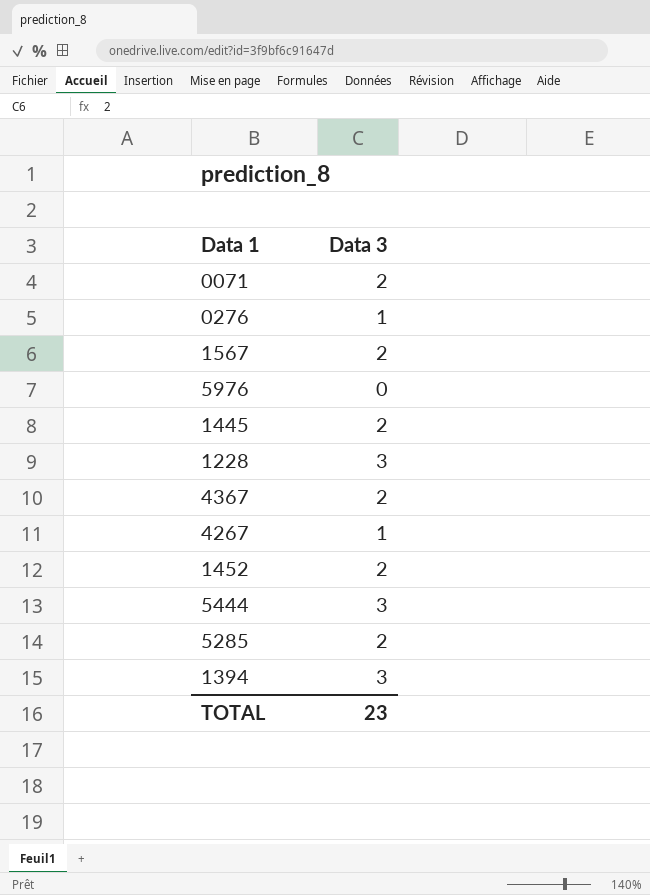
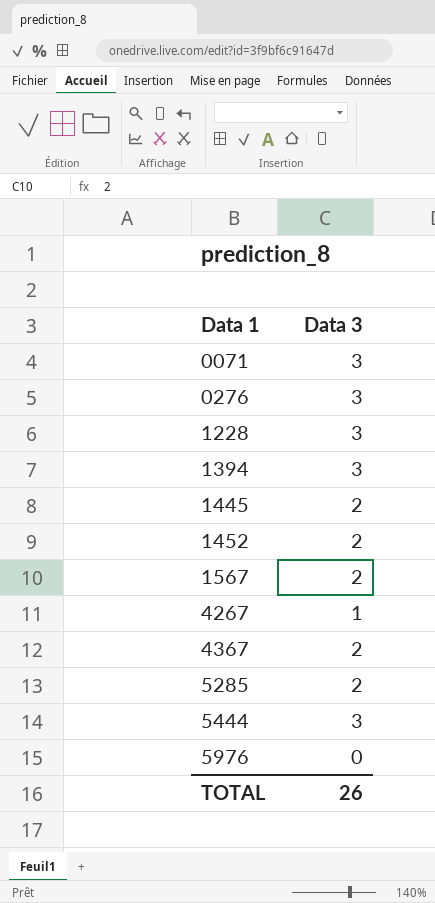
row order: none -> Data 1 ascending
0071 | Data 3: 2 -> 3
0276 | Data 3: 1 -> 3
TOTAL | Data 3: 23 -> 26

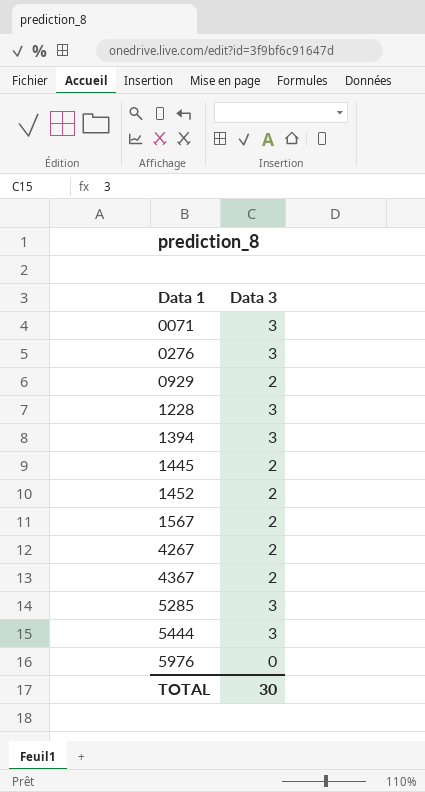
row 0929: none -> 2
4267 | Data 3: 1 -> 2
5285 | Data 3: 2 -> 3
TOTAL | Data 3: 26 -> 30

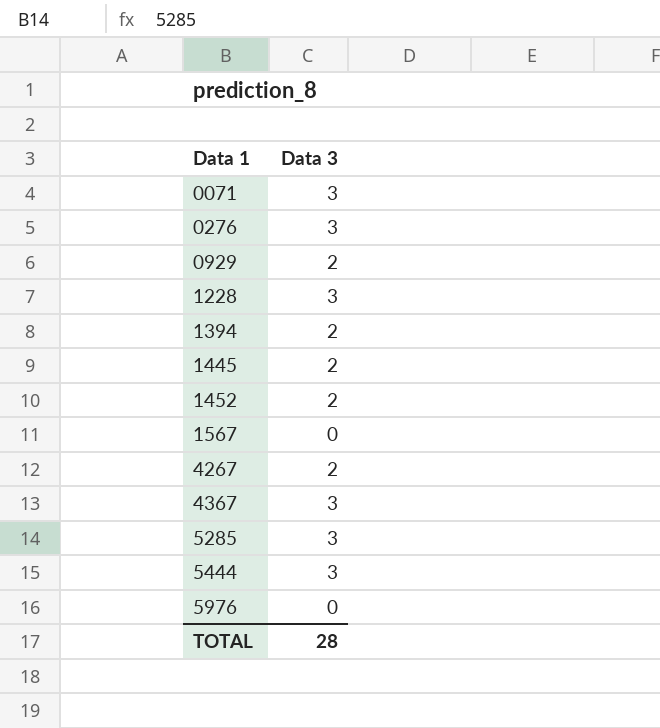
1394 | Data 3: 3 -> 2
1567 | Data 3: 2 -> 0
4367 | Data 3: 2 -> 3
TOTAL | Data 3: 30 -> 28

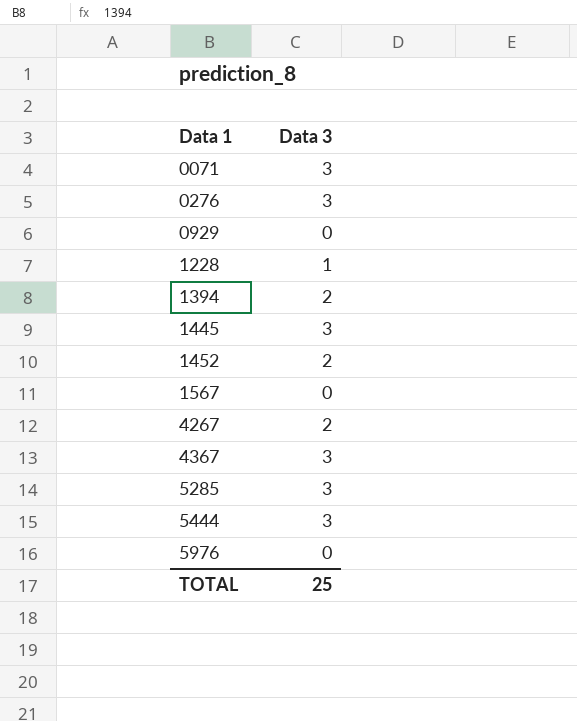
0929 | Data 3: 2 -> 0
1228 | Data 3: 3 -> 1
1445 | Data 3: 2 -> 3
TOTAL | Data 3: 28 -> 25

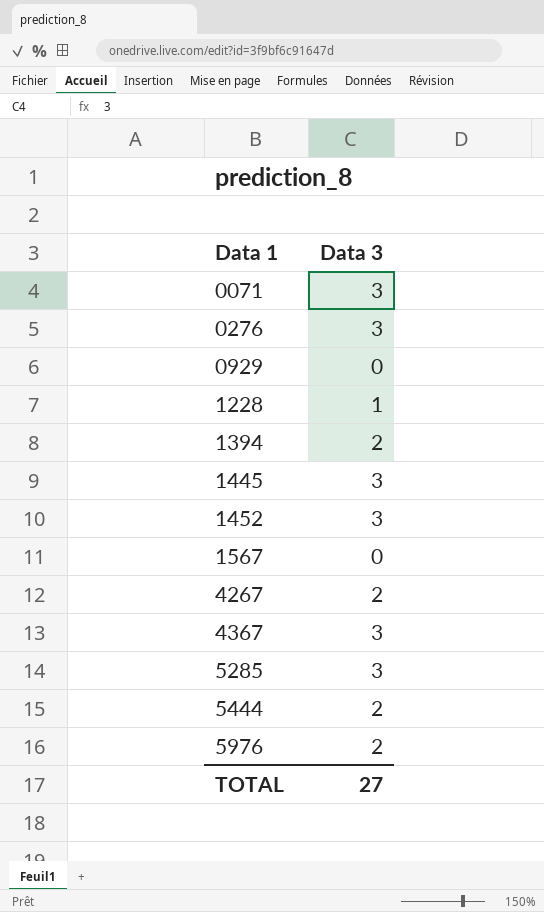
1452 | Data 3: 2 -> 3
5444 | Data 3: 3 -> 2
5976 | Data 3: 0 -> 2
TOTAL | Data 3: 25 -> 27

